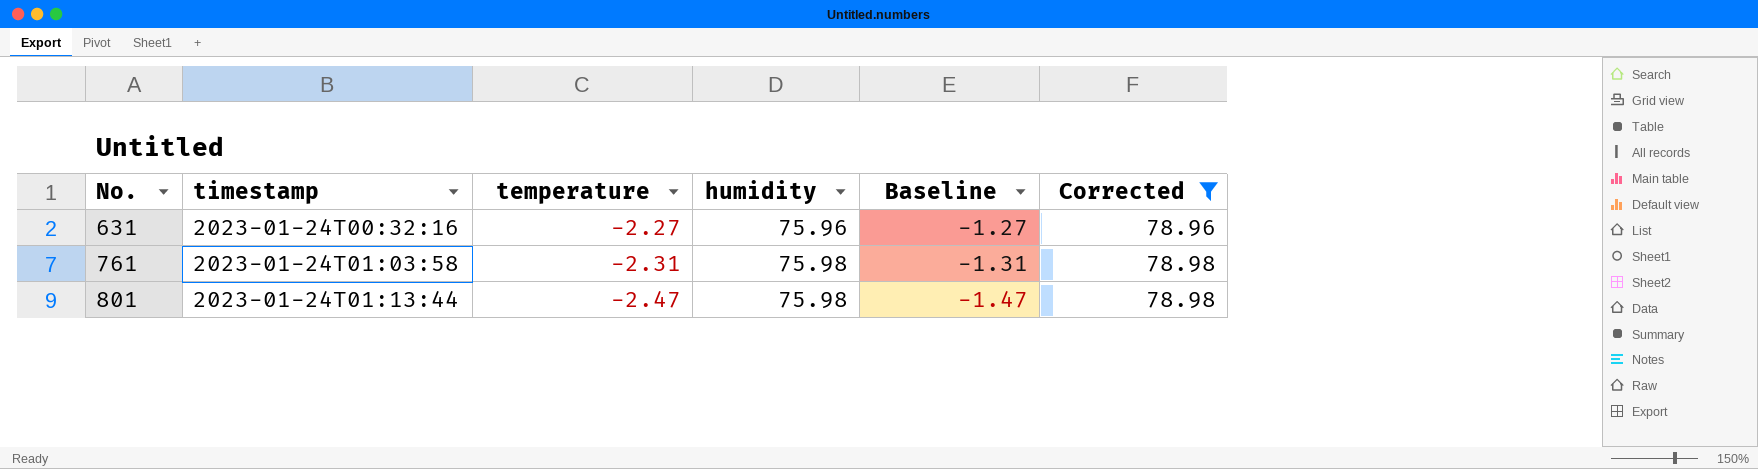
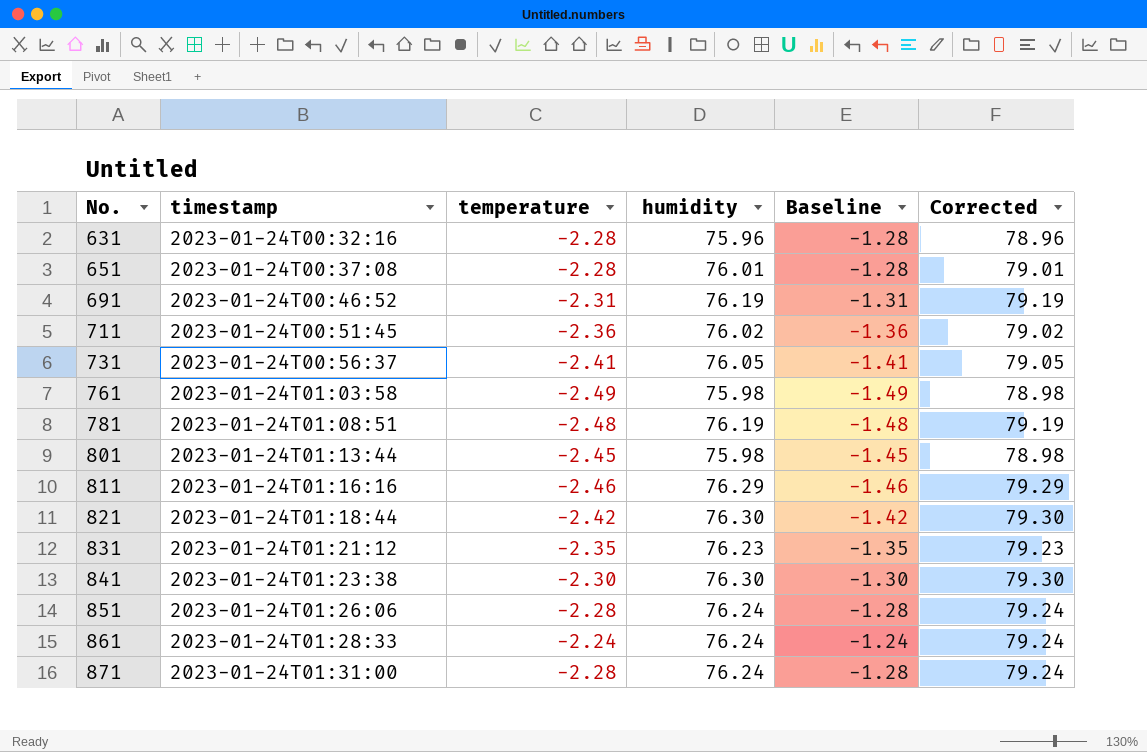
filter: Corrected <= 78.98 -> none
631 | temperature: -2.27 -> -2.28
631 | Baseline: -1.27 -> -1.28
761 | temperature: -2.31 -> -2.49
761 | Baseline: -1.31 -> -1.49
801 | temperature: -2.47 -> -2.45
801 | Baseline: -1.47 -> -1.45

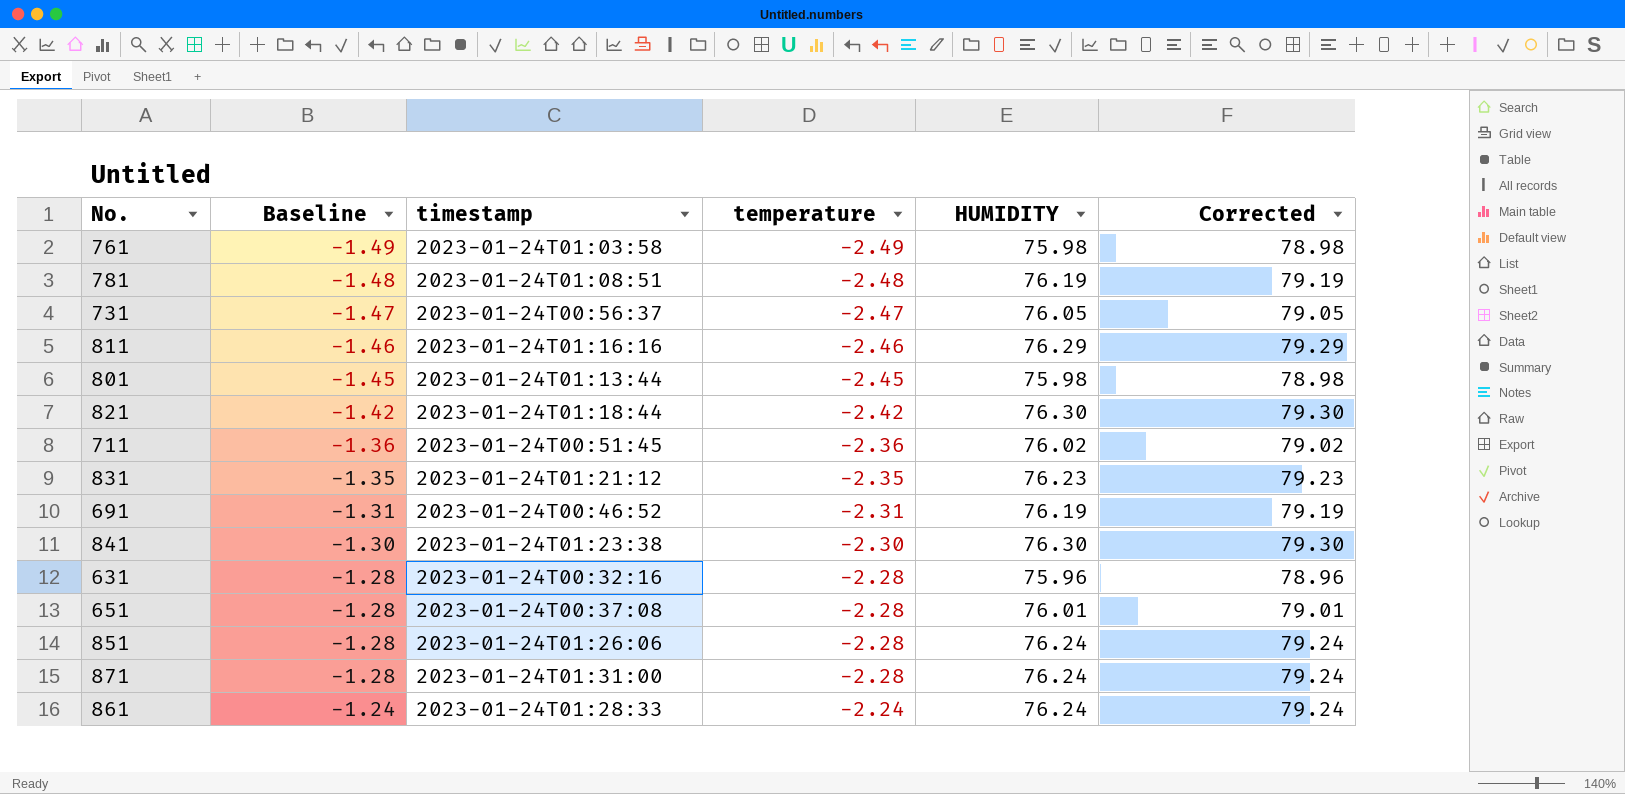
row order: No. ascending -> Baseline ascending
column Baseline | position: 5 -> 2
column name: humidity -> HUMIDITY
731 | Baseline: -1.41 -> -1.47
731 | temperature: -2.41 -> -2.47

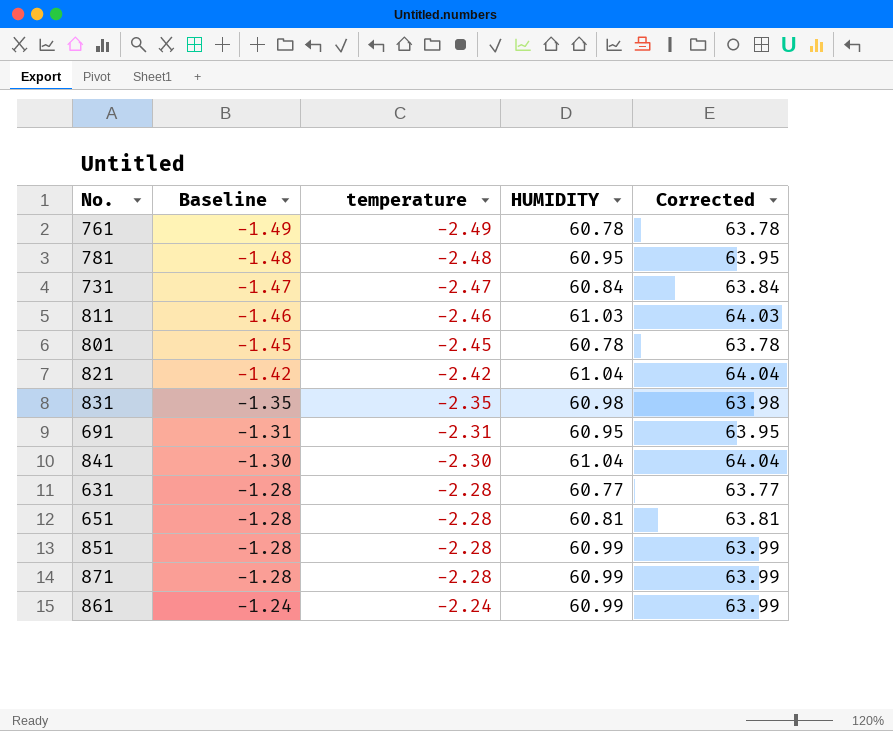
column timestamp | position: 3 -> none
row 711: -1.36 | 2023-01-24T00:51:45 | -2.36 | 76.02 | 79.02 -> none
761 | HUMIDITY: 75.98 -> 60.78
761 | Corrected: 78.98 -> 63.78
781 | HUMIDITY: 76.19 -> 60.95
781 | Corrected: 79.19 -> 63.95
731 | HUMIDITY: 76.05 -> 60.84
731 | Corrected: 79.05 -> 63.84
811 | HUMIDITY: 76.29 -> 61.03
811 | Corrected: 79.29 -> 64.03
801 | HUMIDITY: 75.98 -> 60.78
801 | Corrected: 78.98 -> 63.78
821 | HUMIDITY: 76.30 -> 61.04
821 | Corrected: 79.30 -> 64.04
831 | HUMIDITY: 76.23 -> 60.98
831 | Corrected: 79.23 -> 63.98
691 | HUMIDITY: 76.19 -> 60.95
691 | Corrected: 79.19 -> 63.95
841 | HUMIDITY: 76.30 -> 61.04
841 | Corrected: 79.30 -> 64.04
631 | HUMIDITY: 75.96 -> 60.77
631 | Corrected: 78.96 -> 63.77
651 | HUMIDITY: 76.01 -> 60.81
651 | Corrected: 79.01 -> 63.81
851 | HUMIDITY: 76.24 -> 60.99
851 | Corrected: 79.24 -> 63.99
871 | HUMIDITY: 76.24 -> 60.99
871 | Corrected: 79.24 -> 63.99
861 | HUMIDITY: 76.24 -> 60.99
861 | Corrected: 79.24 -> 63.99

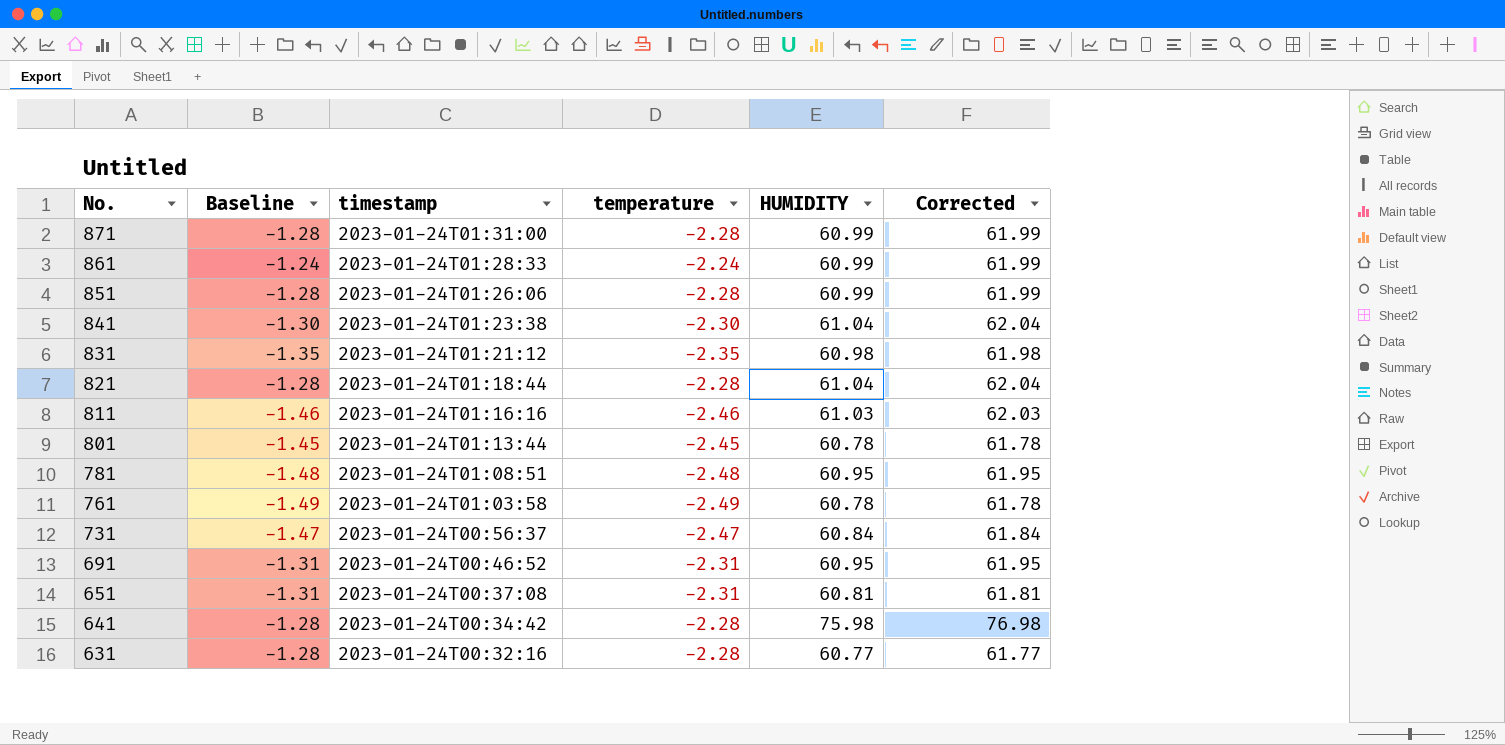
row order: Baseline ascending -> No. descending
column timestamp | position: none -> 3
column Corrected | formula: [HUMIDITY] + 3 -> [HUMIDITY] + 1
821 | Baseline: -1.42 -> -1.28
821 | temperature: -2.42 -> -2.28
651 | Baseline: -1.28 -> -1.31
651 | temperature: -2.28 -> -2.31
row 641: none -> -1.28 | 2023-01-24T00:34:42 | -2.28 | 75.98 | 76.98

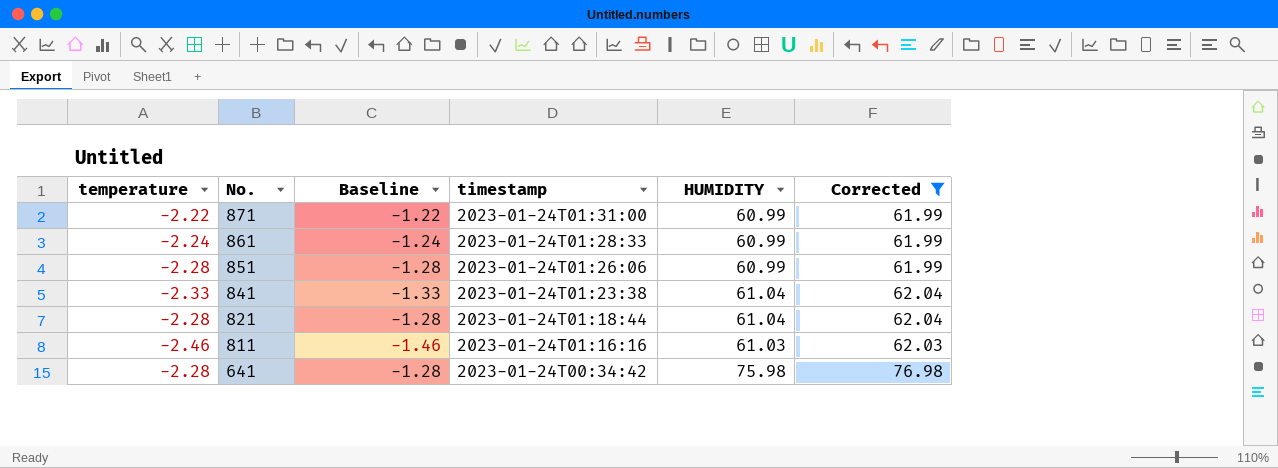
filter: none -> Corrected >= 61.99
column temperature | position: 4 -> 1
871 | temperature: -2.28 -> -2.22
871 | Baseline: -1.28 -> -1.22
841 | temperature: -2.30 -> -2.33
841 | Baseline: -1.30 -> -1.33

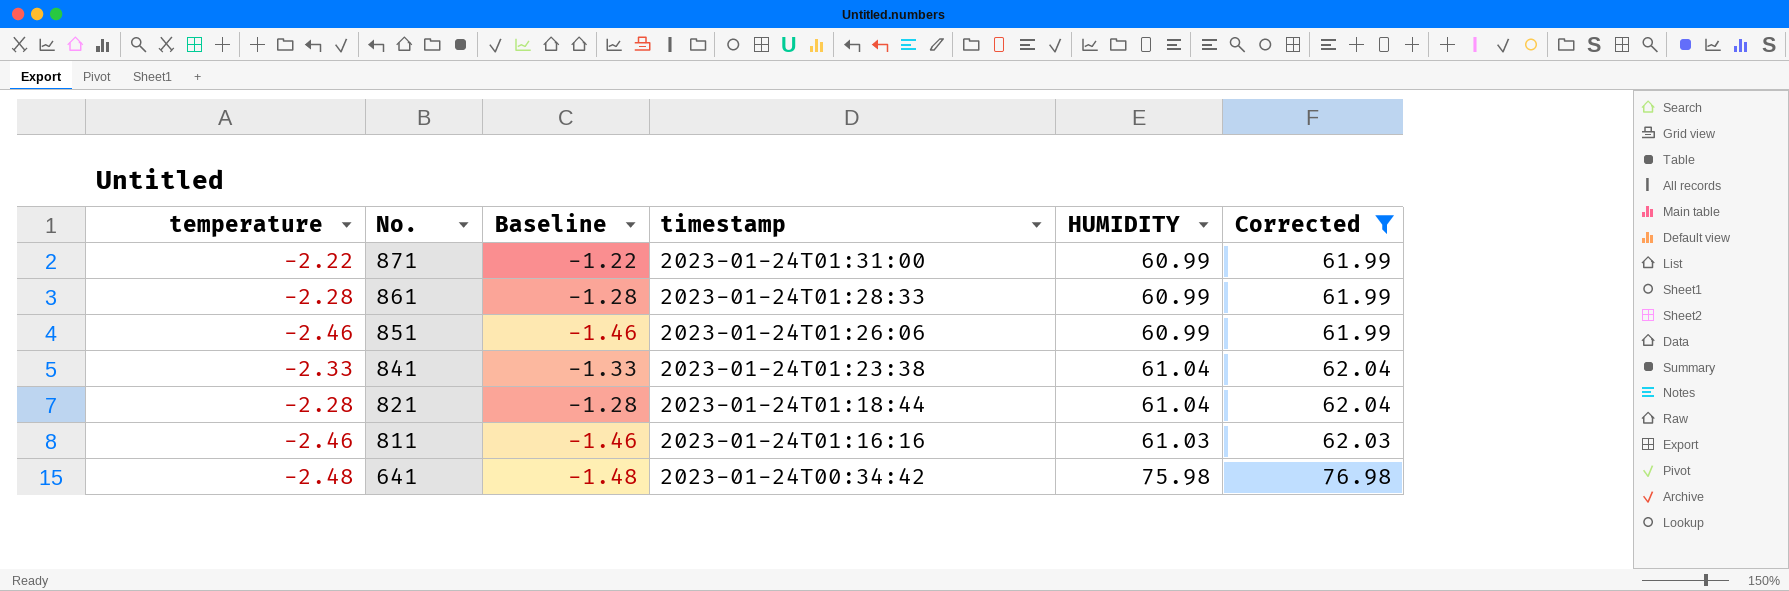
861 | temperature: -2.24 -> -2.28
861 | Baseline: -1.24 -> -1.28
851 | temperature: -2.28 -> -2.46
851 | Baseline: -1.28 -> -1.46
641 | temperature: -2.28 -> -2.48
641 | Baseline: -1.28 -> -1.48

